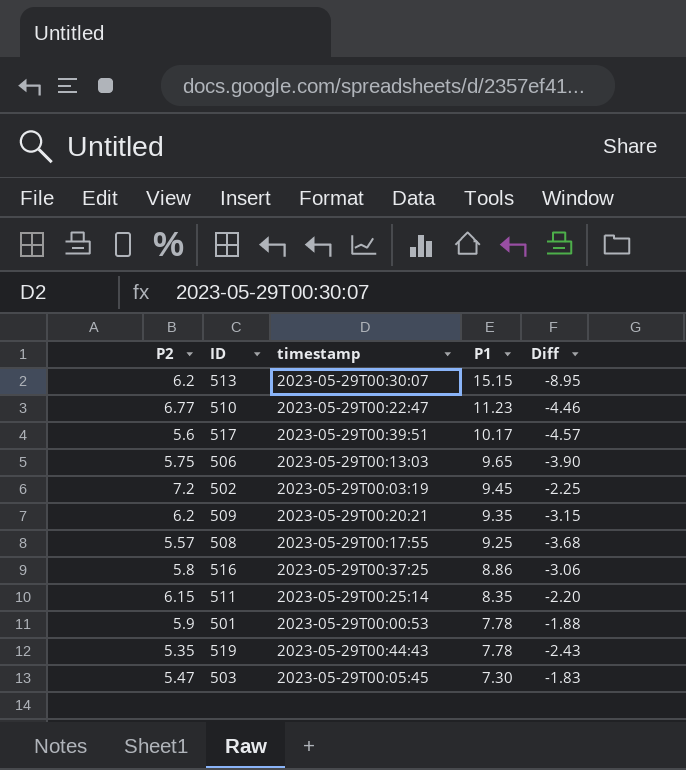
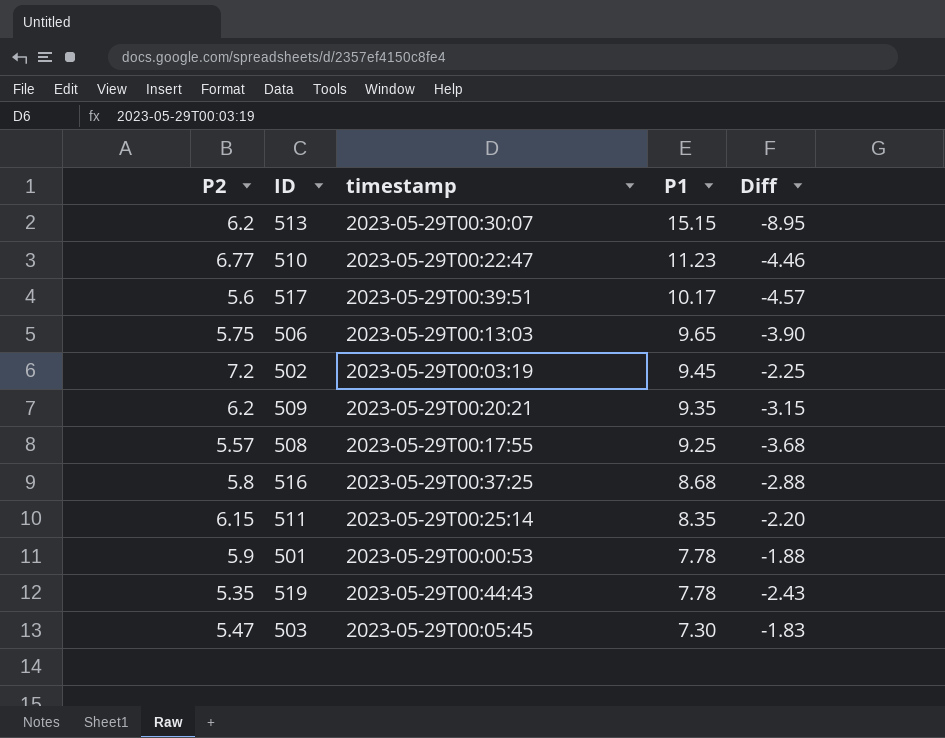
516 | P1: 8.86 -> 8.68
516 | Diff: -3.06 -> -2.88

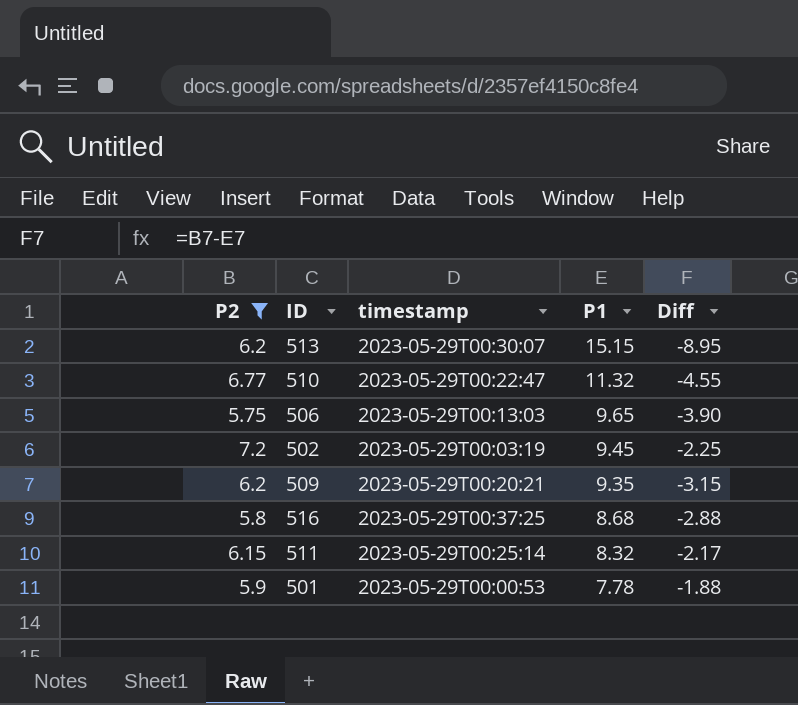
filter: none -> P2 >= 5.75
510 | P1: 11.23 -> 11.32
510 | Diff: -4.46 -> -4.55
511 | P1: 8.35 -> 8.32
511 | Diff: -2.20 -> -2.17

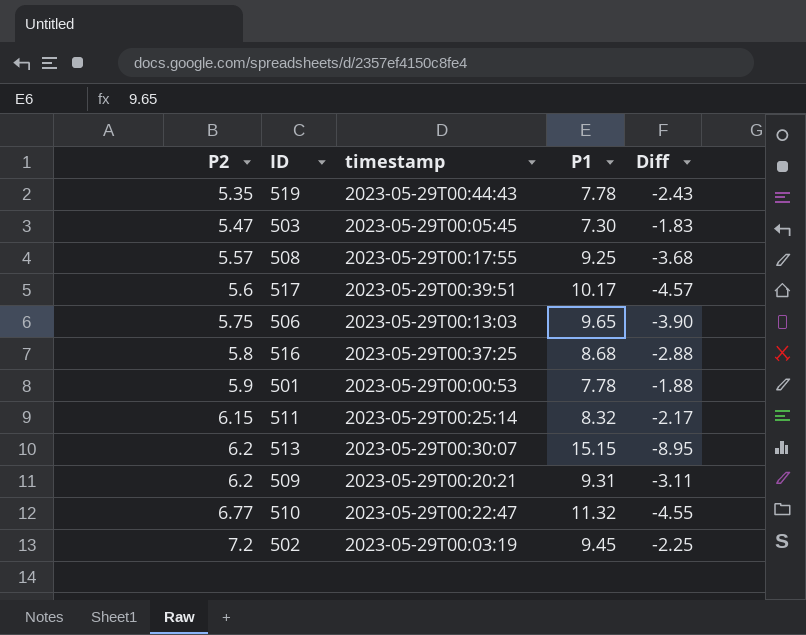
filter: P2 >= 5.75 -> none
row order: P1 descending -> P2 ascending
509 | P1: 9.35 -> 9.31
509 | Diff: -3.15 -> -3.11

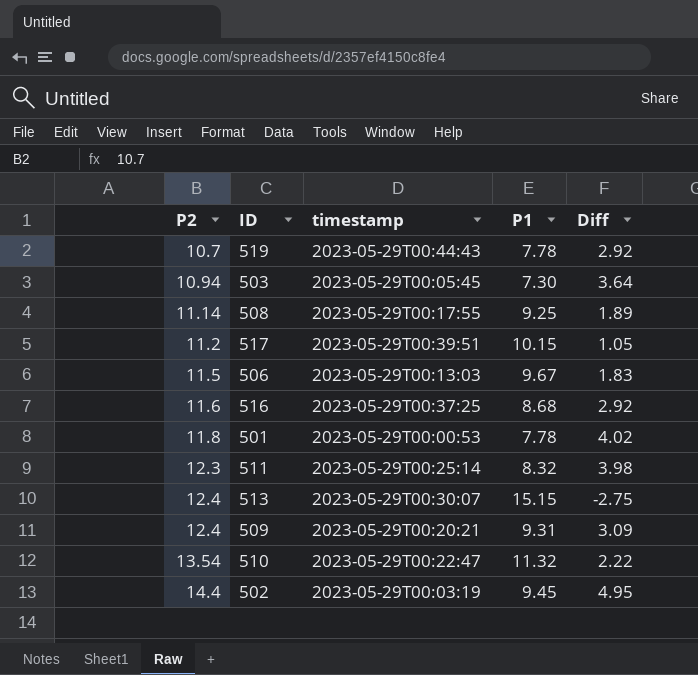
519 | P2: 5.35 -> 10.7
519 | Diff: -2.43 -> 2.92
503 | P2: 5.47 -> 10.94
503 | Diff: -1.83 -> 3.64
508 | P2: 5.57 -> 11.14
508 | Diff: -3.68 -> 1.89
517 | P2: 5.6 -> 11.2
517 | P1: 10.17 -> 10.15
517 | Diff: -4.57 -> 1.05
506 | P2: 5.75 -> 11.5
506 | P1: 9.65 -> 9.67
506 | Diff: -3.90 -> 1.83
516 | P2: 5.8 -> 11.6
516 | Diff: -2.88 -> 2.92
501 | P2: 5.9 -> 11.8
501 | Diff: -1.88 -> 4.02
511 | P2: 6.15 -> 12.3
511 | Diff: -2.17 -> 3.98
513 | P2: 6.2 -> 12.4
513 | Diff: -8.95 -> -2.75
509 | P2: 6.2 -> 12.4
509 | Diff: -3.11 -> 3.09
510 | P2: 6.77 -> 13.54
510 | Diff: -4.55 -> 2.22
502 | P2: 7.2 -> 14.4
502 | Diff: -2.25 -> 4.95

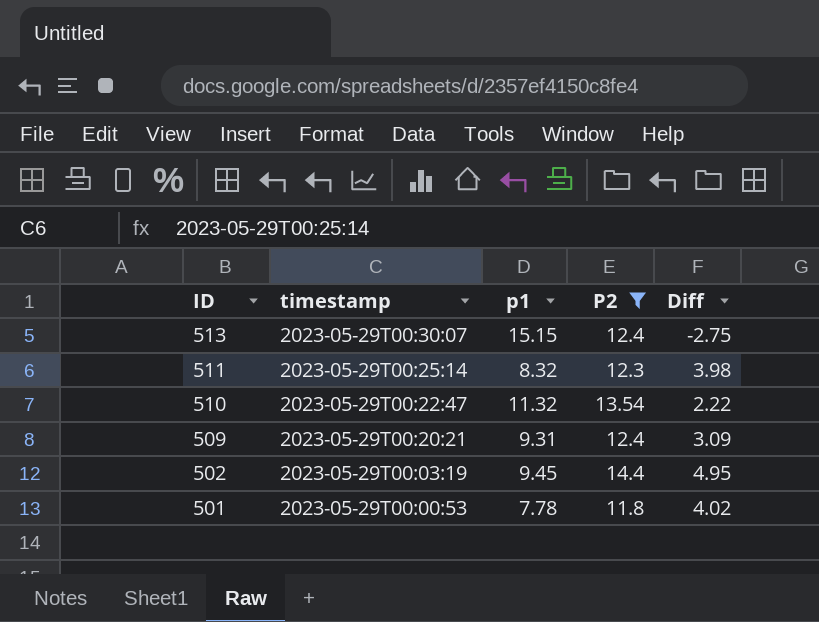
filter: none -> P2 >= 11.8
row order: P2 ascending -> ID descending
column name: P1 -> p1
column P2 | position: 1 -> 4

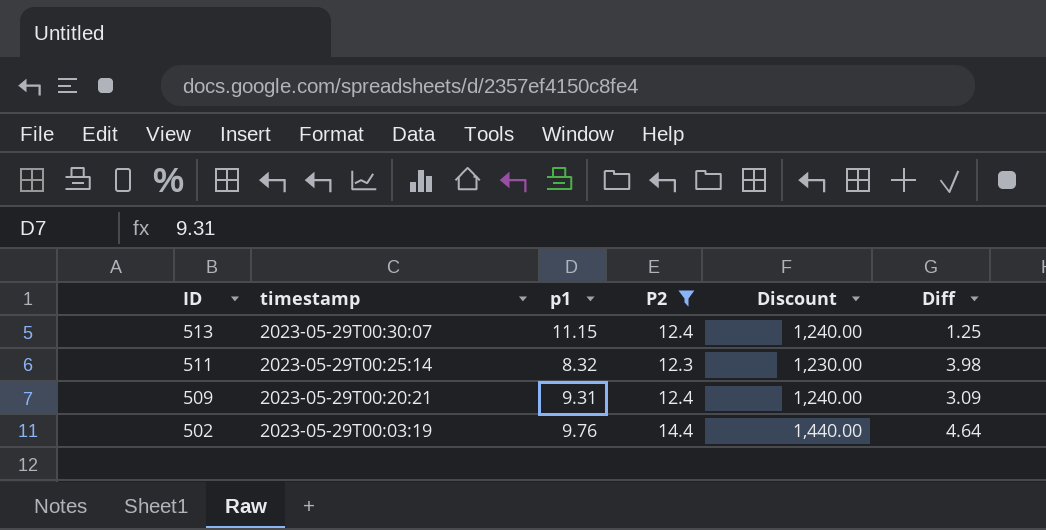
column Discount | formula: none -> [P2] * 100
row 510: 2023-05-29T00:22:47 | 11.32 | 13.54 | 2.22 -> none
row 501: 2023-05-29T00:00:53 | 7.78 | 11.8 | 4.02 -> none
513 | p1: 15.15 -> 11.15
513 | Diff: -2.75 -> 1.25
502 | p1: 9.45 -> 9.76
502 | Diff: 4.95 -> 4.64

